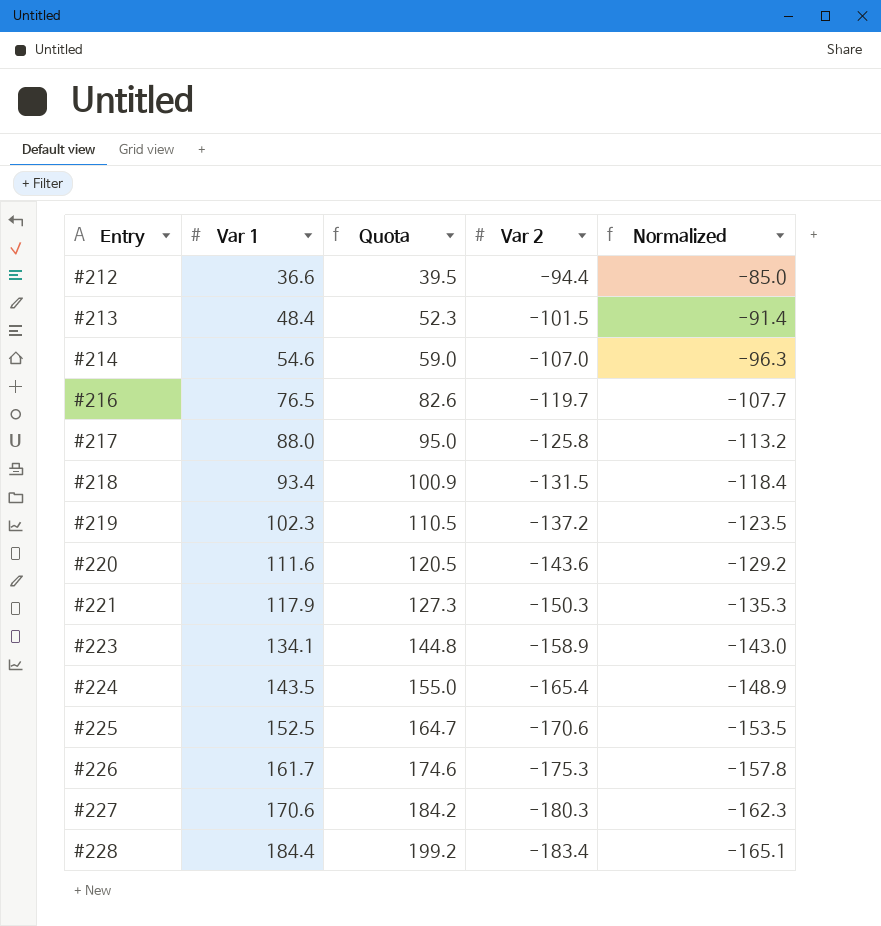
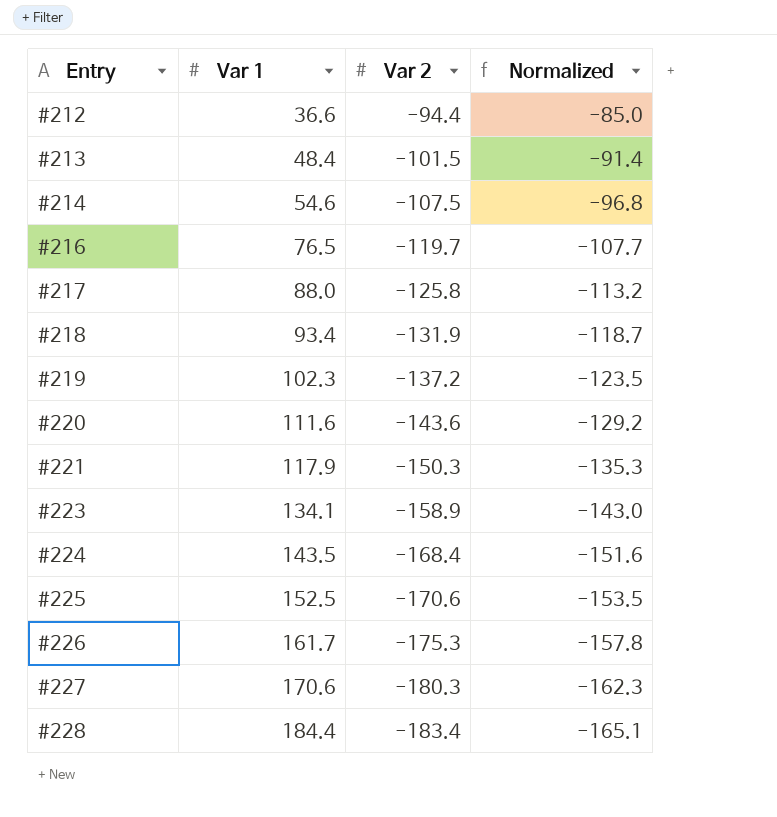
column Quota | formula: [Var 1] * 1.08 -> none
#214 | Var 2: -107.0 -> -107.5
#214 | Normalized: -96.3 -> -96.8
#218 | Var 2: -131.5 -> -131.9
#218 | Normalized: -118.4 -> -118.7
#224 | Var 2: -165.4 -> -168.4
#224 | Normalized: -148.9 -> -151.6

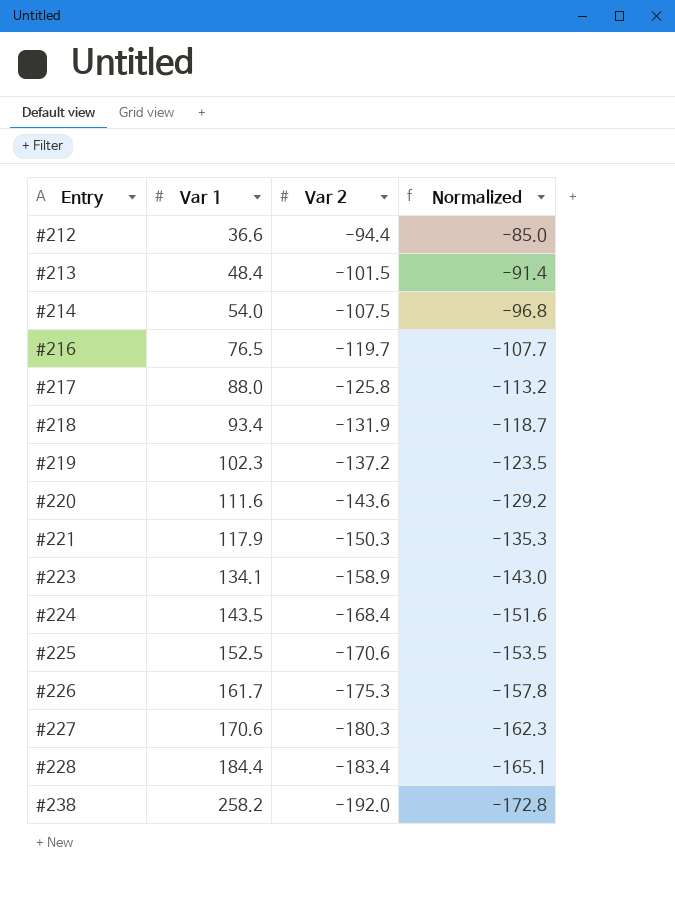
#214 | Var 1: 54.6 -> 54.0
row #238: none -> 258.2 | -192.0 | -172.8

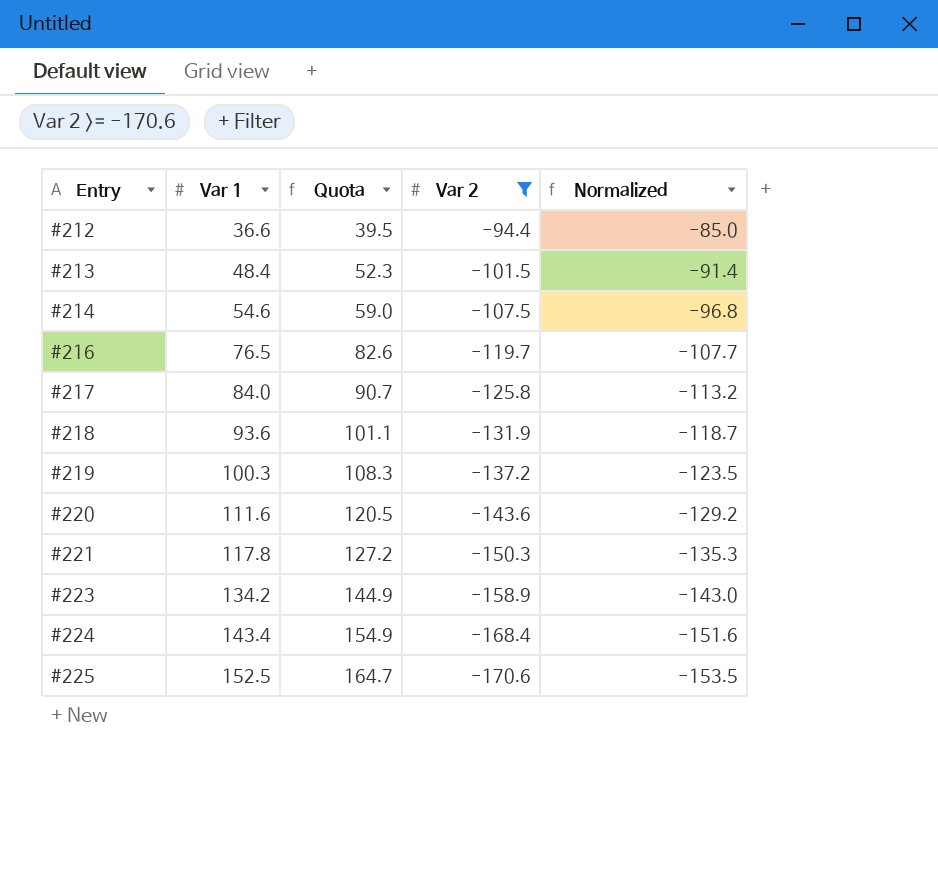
filter: none -> Var 2 >= -170.6
column Quota | formula: none -> [Var 1] * 1.08
#214 | Var 1: 54.0 -> 54.6
#217 | Var 1: 88.0 -> 84.0
#218 | Var 1: 93.4 -> 93.6
#219 | Var 1: 102.3 -> 100.3
#221 | Var 1: 117.9 -> 117.8
#223 | Var 1: 134.1 -> 134.2
#224 | Var 1: 143.5 -> 143.4

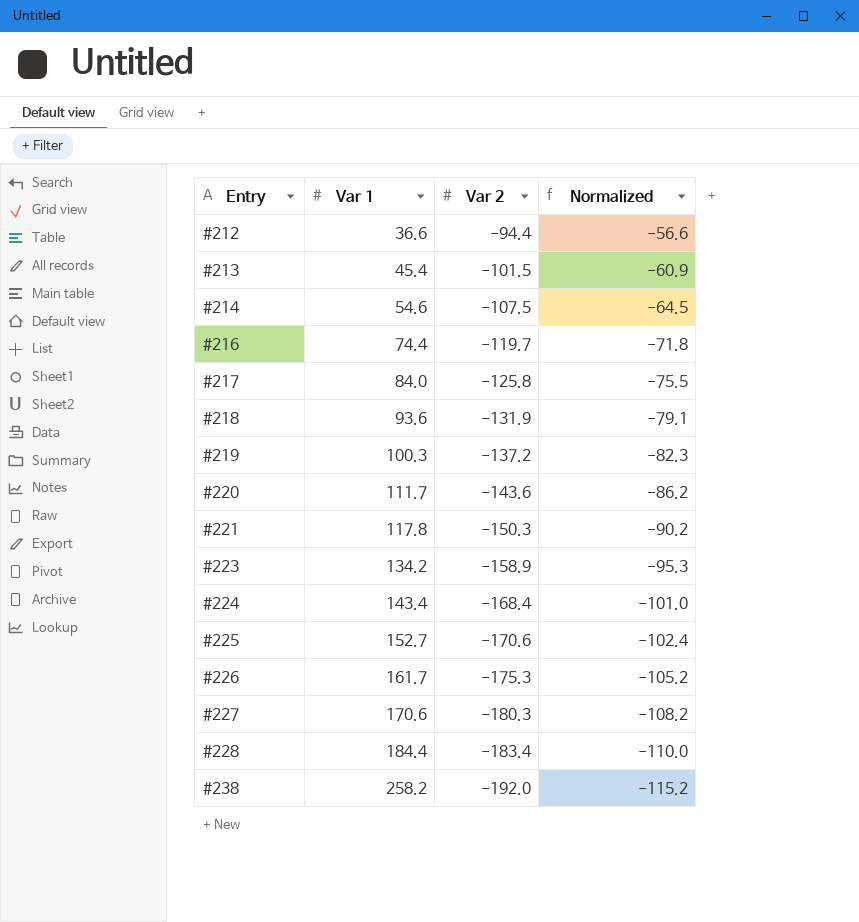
filter: Var 2 >= -170.6 -> none
column Quota | formula: [Var 1] * 1.08 -> none
column Normalized | formula: [Var 2] * 0.9 -> [Var 2] * 0.6
#213 | Var 1: 48.4 -> 45.4
#216 | Var 1: 76.5 -> 74.4
#220 | Var 1: 111.6 -> 111.7
#225 | Var 1: 152.5 -> 152.7

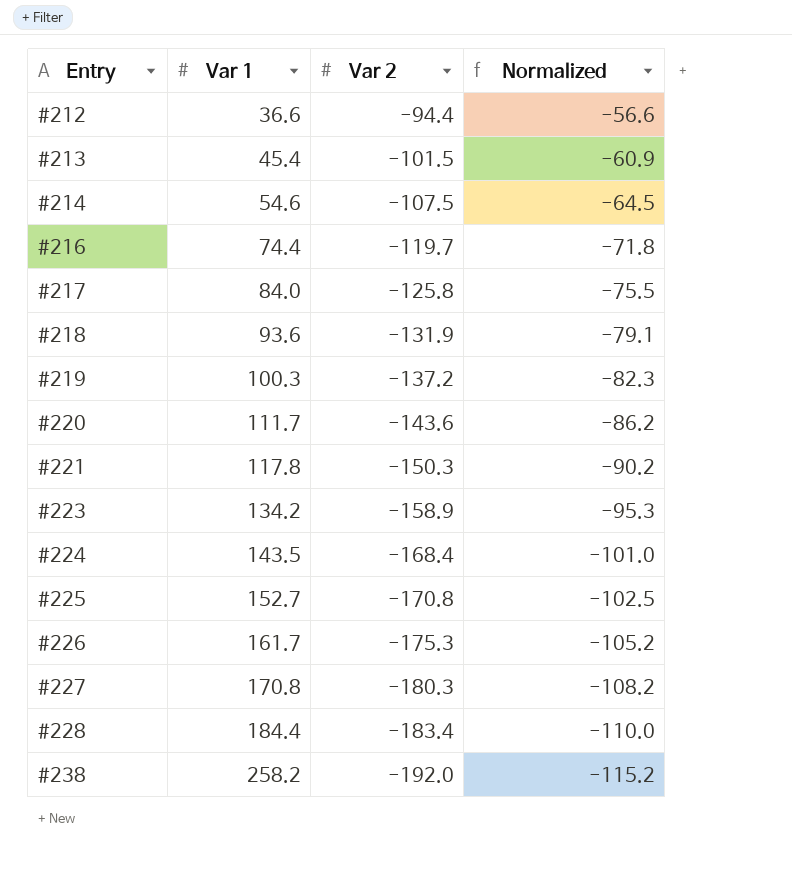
#224 | Var 1: 143.4 -> 143.5
#225 | Var 2: -170.6 -> -170.8
#225 | Normalized: -102.4 -> -102.5
#227 | Var 1: 170.6 -> 170.8

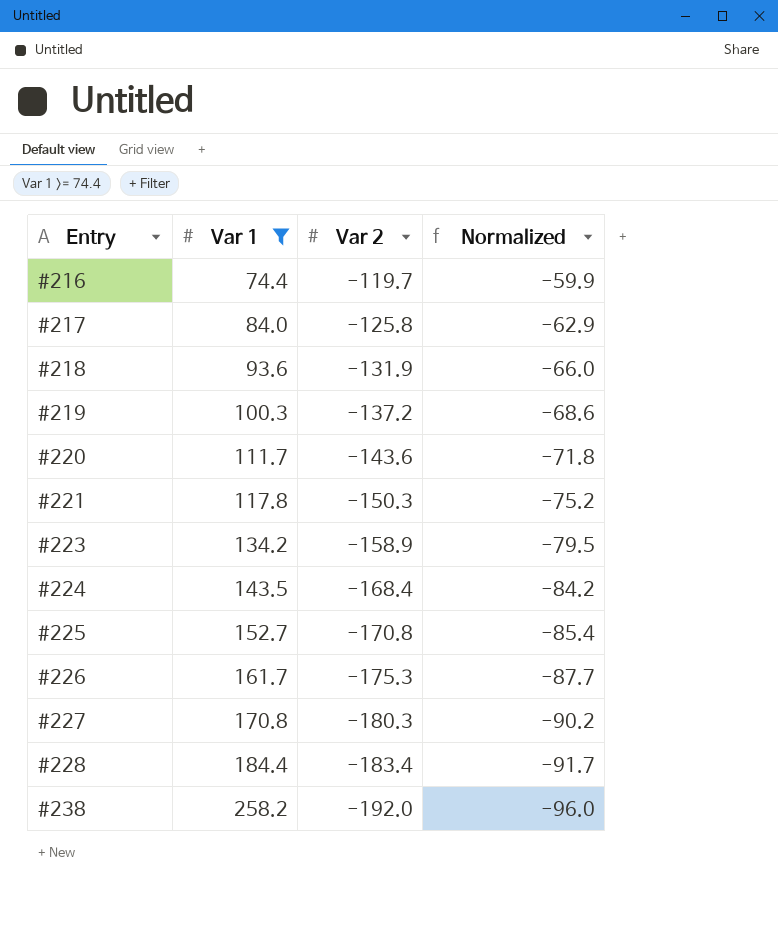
filter: none -> Var 1 >= 74.4
column Normalized | formula: [Var 2] * 0.6 -> [Var 2] * 0.5

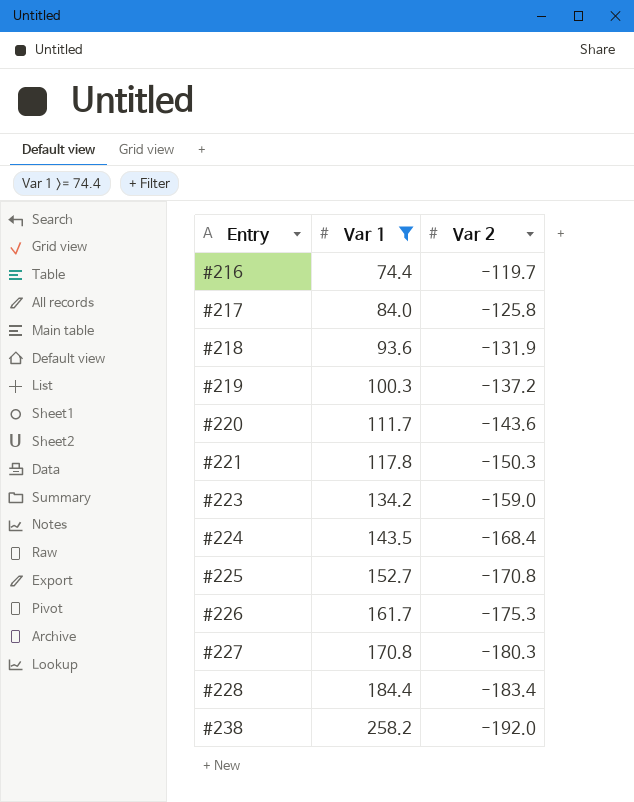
column Normalized | formula: [Var 2] * 0.5 -> none
#223 | Var 2: -158.9 -> -159.0

